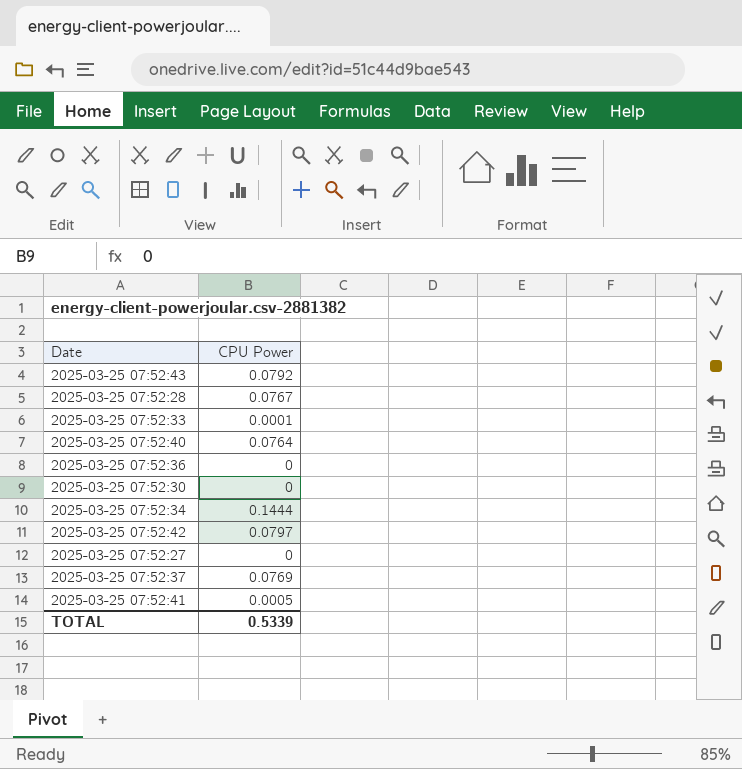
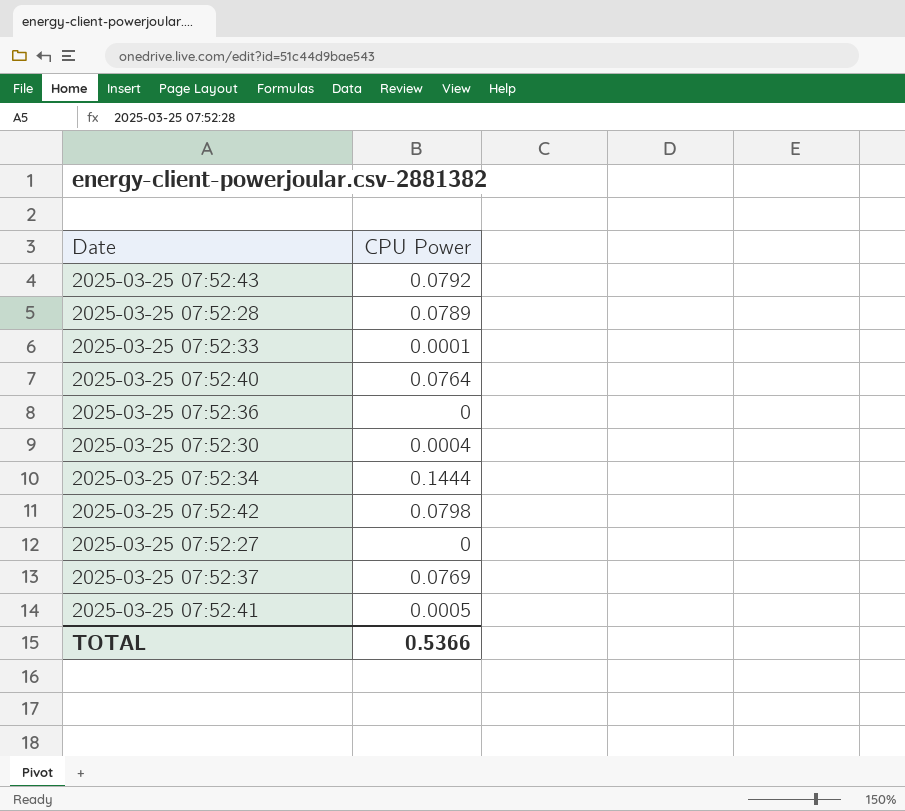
2025-03-25 07:52:28 | CPU Power: 0.0767 -> 0.0789
2025-03-25 07:52:30 | CPU Power: 0 -> 0.0004
2025-03-25 07:52:42 | CPU Power: 0.0797 -> 0.0798
TOTAL | CPU Power: 0.5339 -> 0.5366

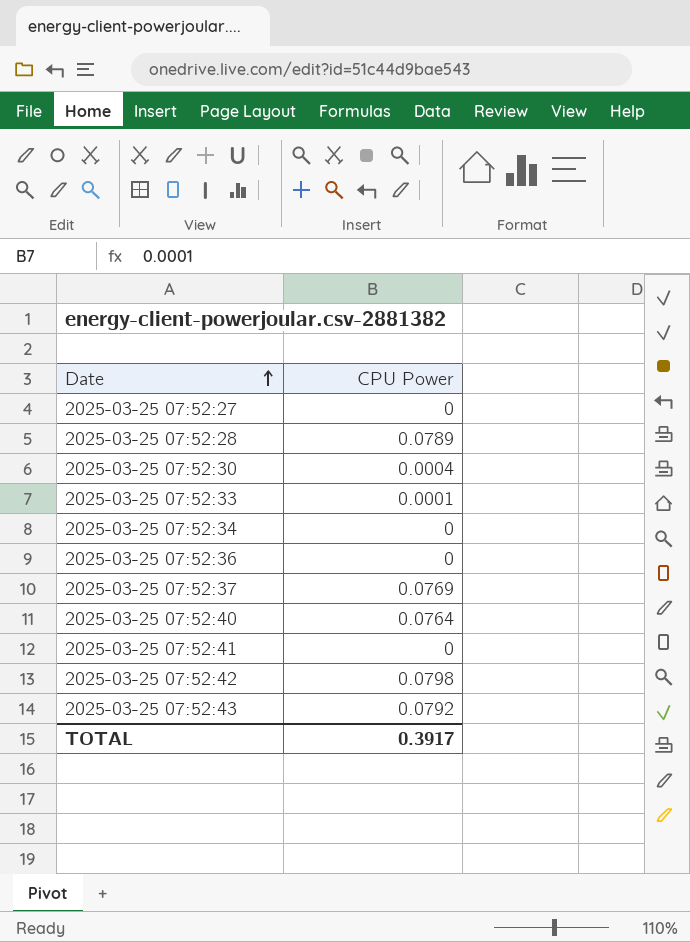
row order: none -> Date ascending
2025-03-25 07:52:34 | CPU Power: 0.1444 -> 0
2025-03-25 07:52:41 | CPU Power: 0.0005 -> 0
TOTAL | CPU Power: 0.5366 -> 0.3917

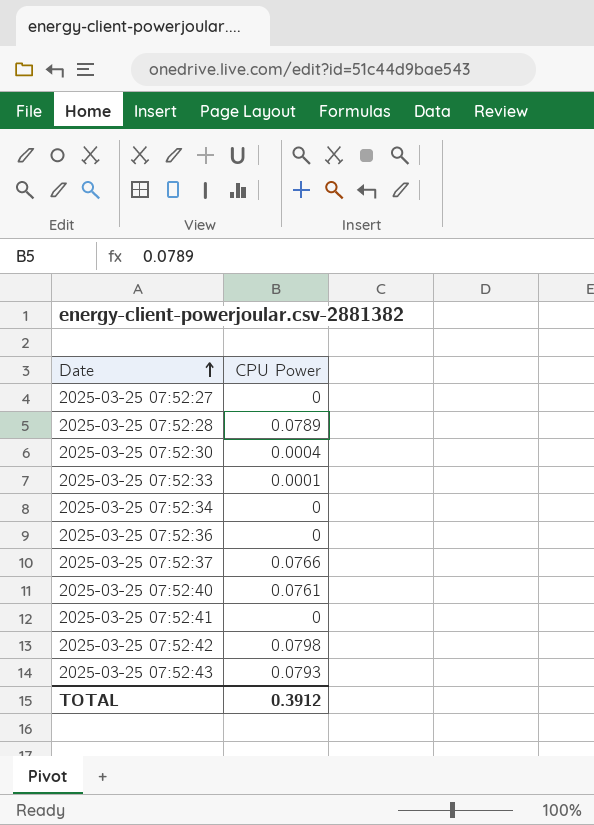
2025-03-25 07:52:37 | CPU Power: 0.0769 -> 0.0766
2025-03-25 07:52:40 | CPU Power: 0.0764 -> 0.0761
2025-03-25 07:52:43 | CPU Power: 0.0792 -> 0.0793
TOTAL | CPU Power: 0.3917 -> 0.3912

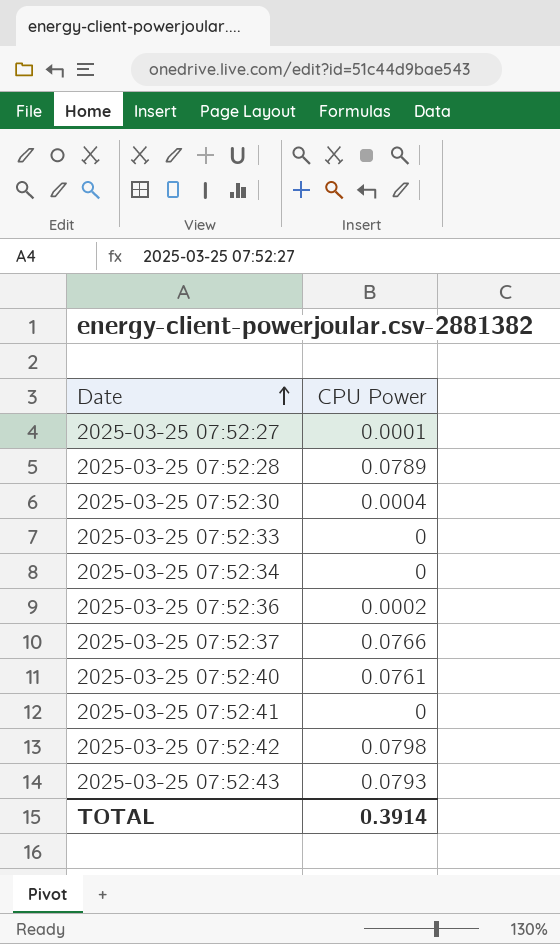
2025-03-25 07:52:27 | CPU Power: 0 -> 0.0001
2025-03-25 07:52:33 | CPU Power: 0.0001 -> 0
2025-03-25 07:52:36 | CPU Power: 0 -> 0.0002
TOTAL | CPU Power: 0.3912 -> 0.3914

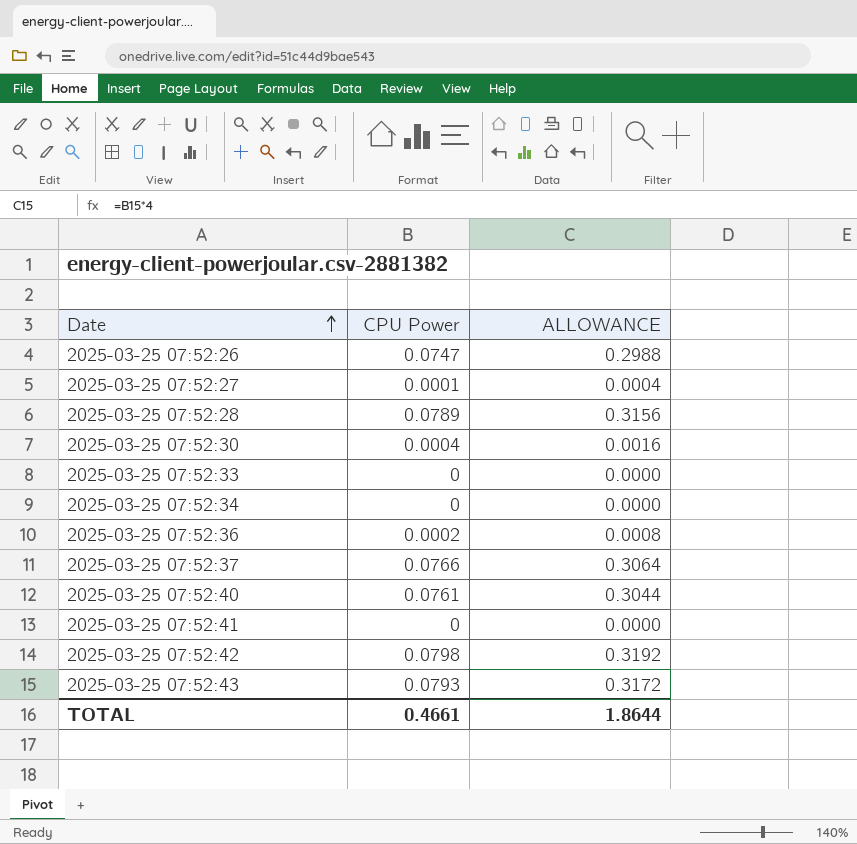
column ALLOWANCE | formula: none -> [CPU Power] * 4
row 2025-03-25 07:52:26: none -> 0.0747 | 0.2988
TOTAL | CPU Power: 0.3914 -> 0.4661

